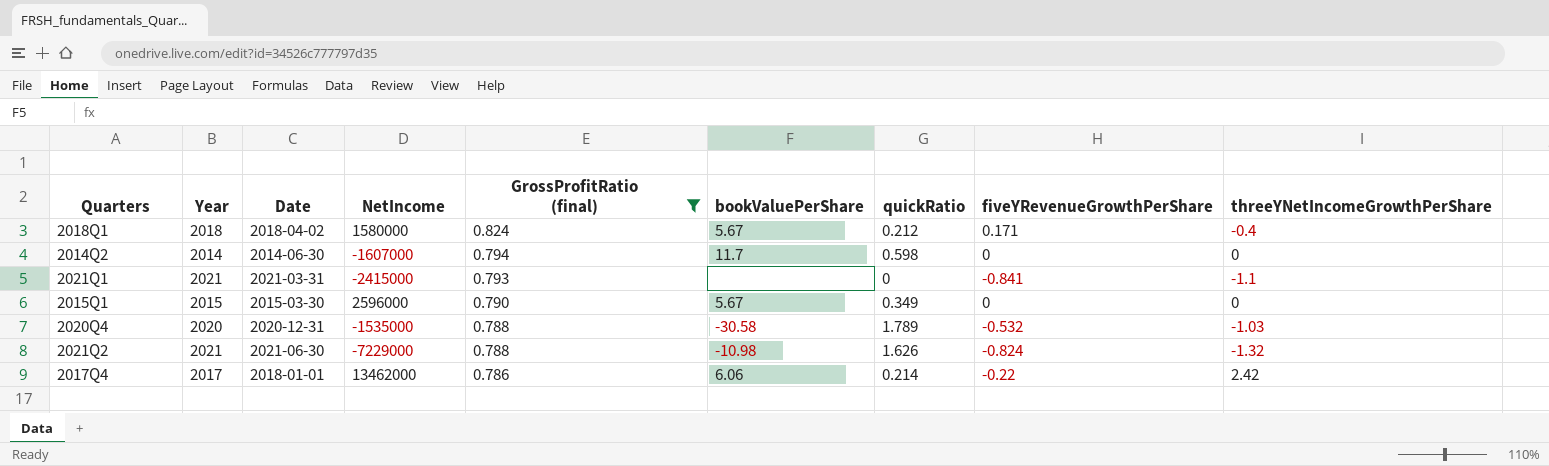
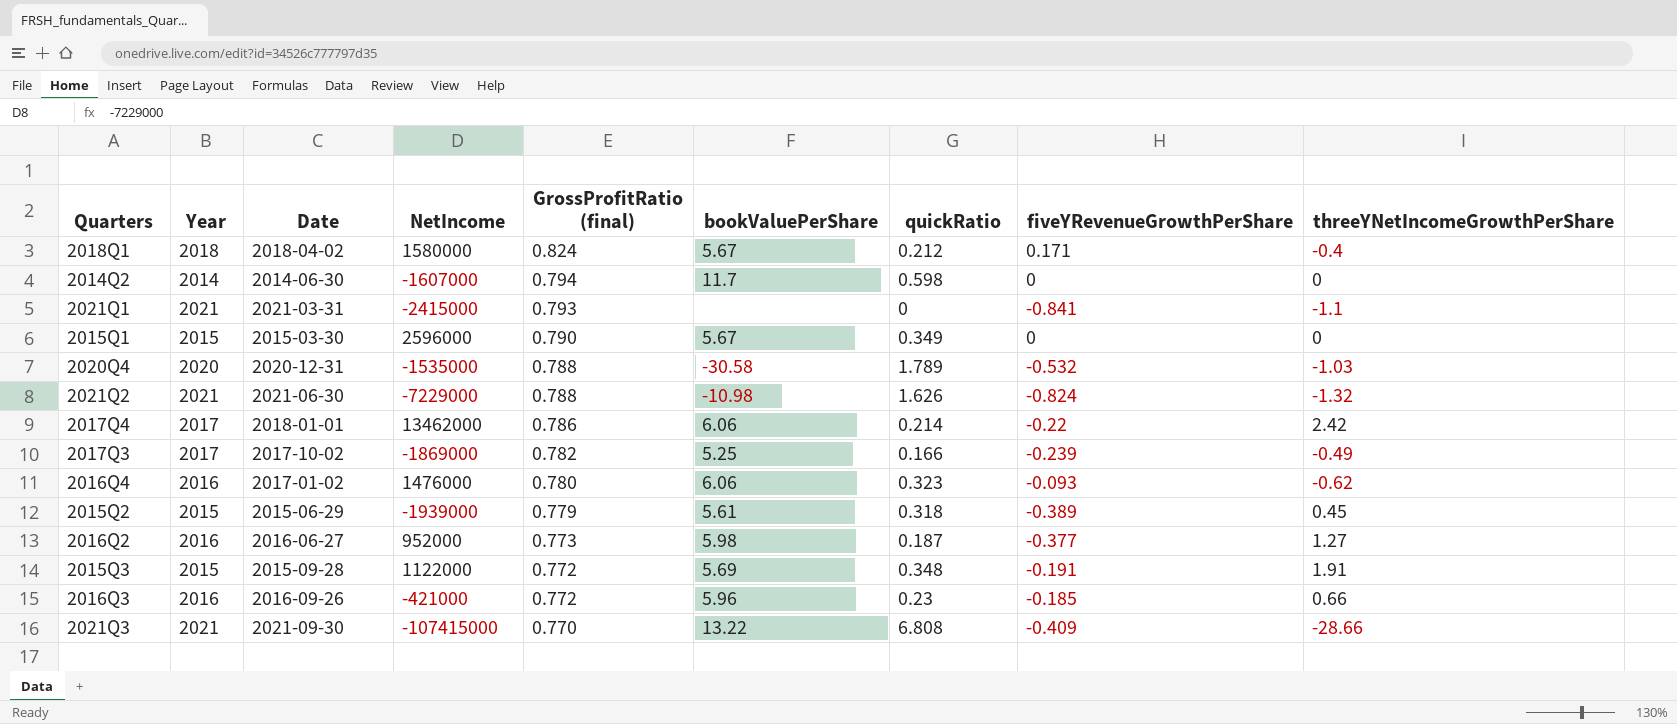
filter: GrossProfitRatio (final) >= 0.786 -> none

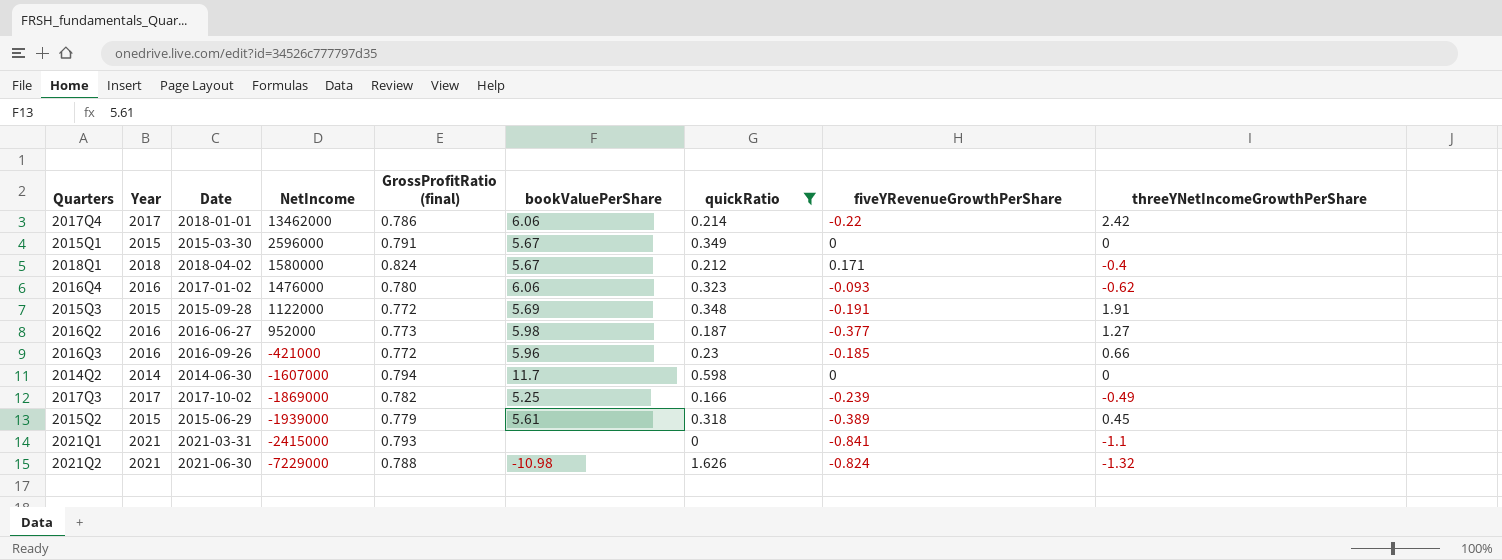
filter: none -> quickRatio <= 1.626
row order: GrossProfitRatio (final) descending -> NetIncome descending
2015Q1 | GrossProfitRatio (final): 0.790 -> 0.791

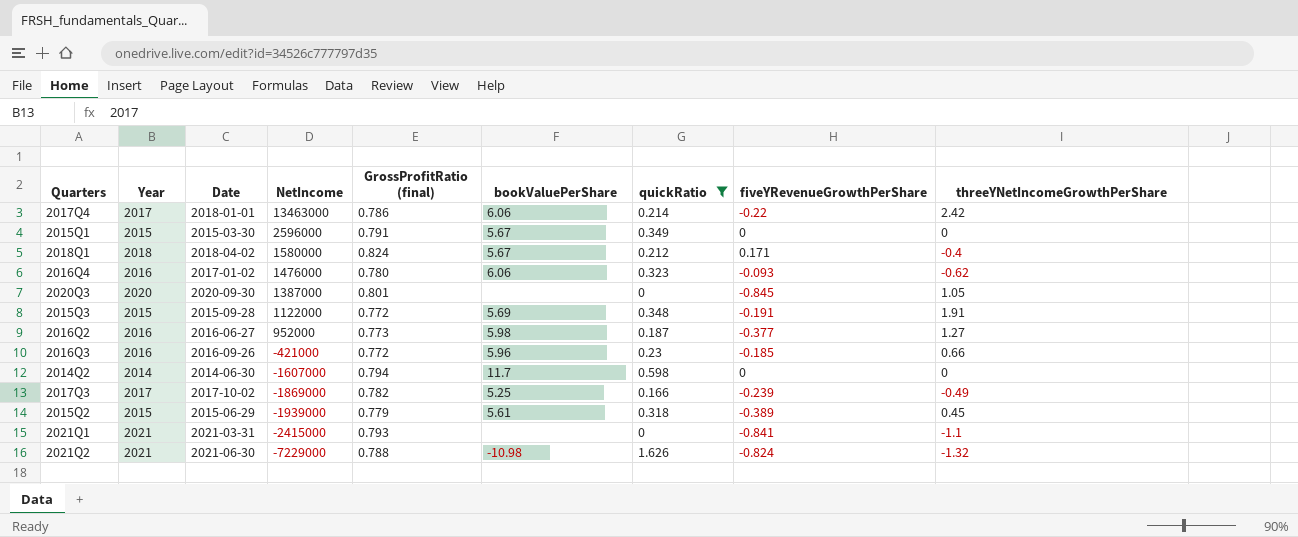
2017Q4 | NetIncome: 13462000 -> 13463000
row 2020Q3: none -> 2020 | 2020-09-30 | 1387000 | 0.801 | none | 0 | -0.845 | 1.05

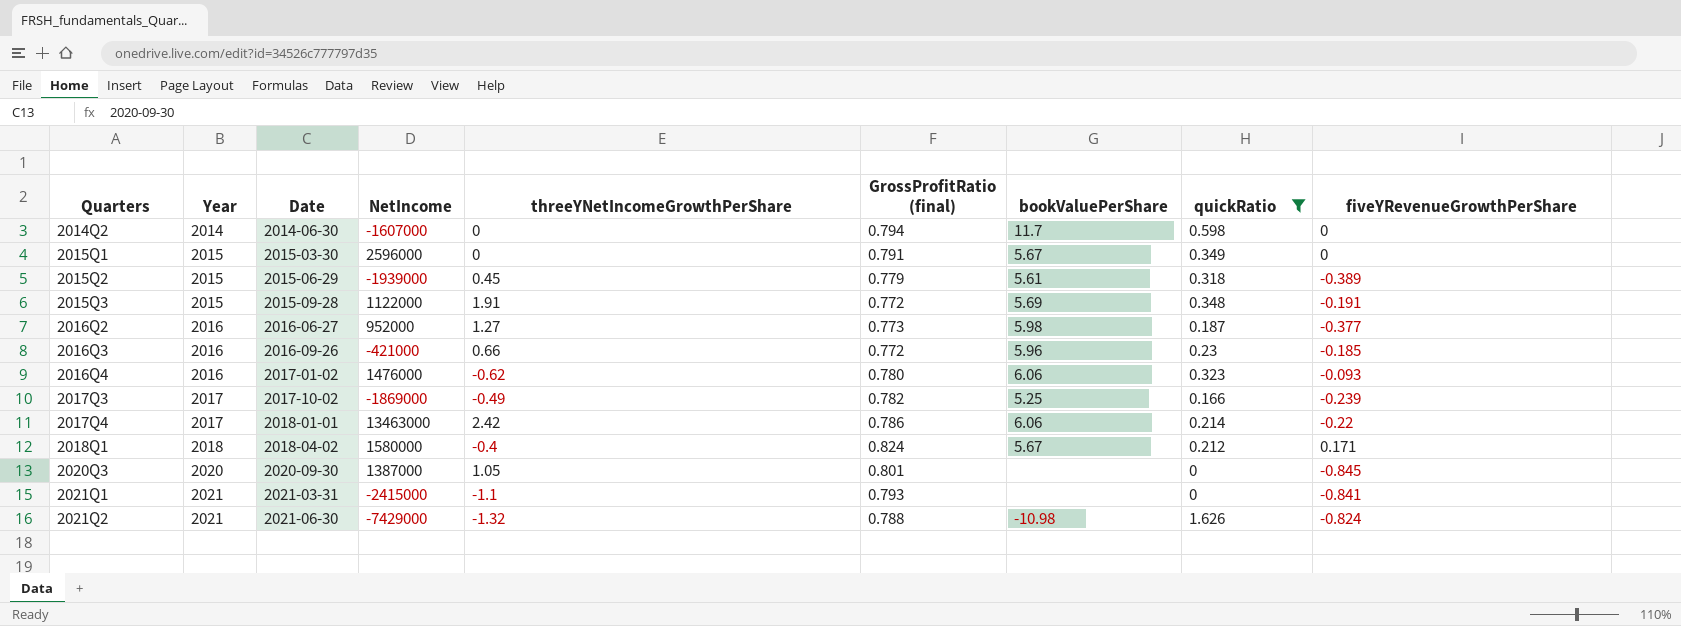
row order: NetIncome descending -> Quarters ascending
column threeYNetIncomeGrowthPerShare | position: 9 -> 5
2021Q2 | NetIncome: -7229000 -> -7429000

